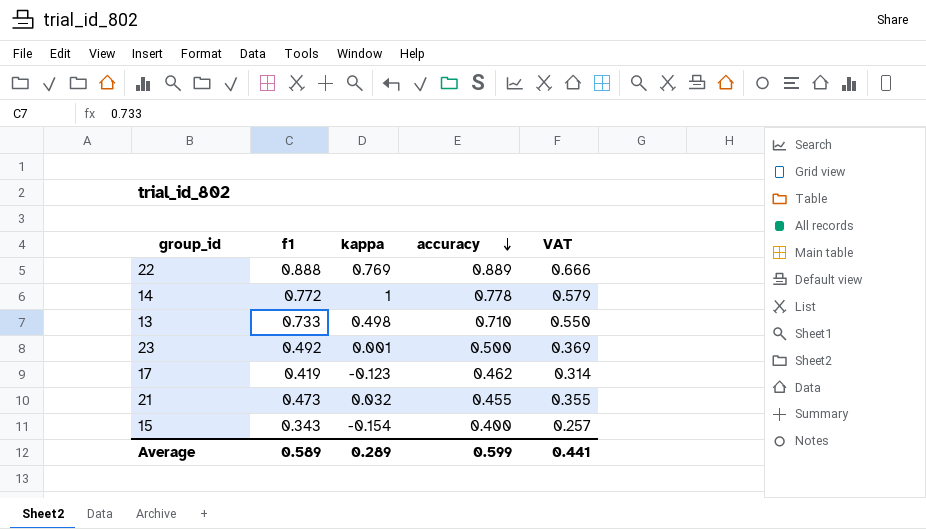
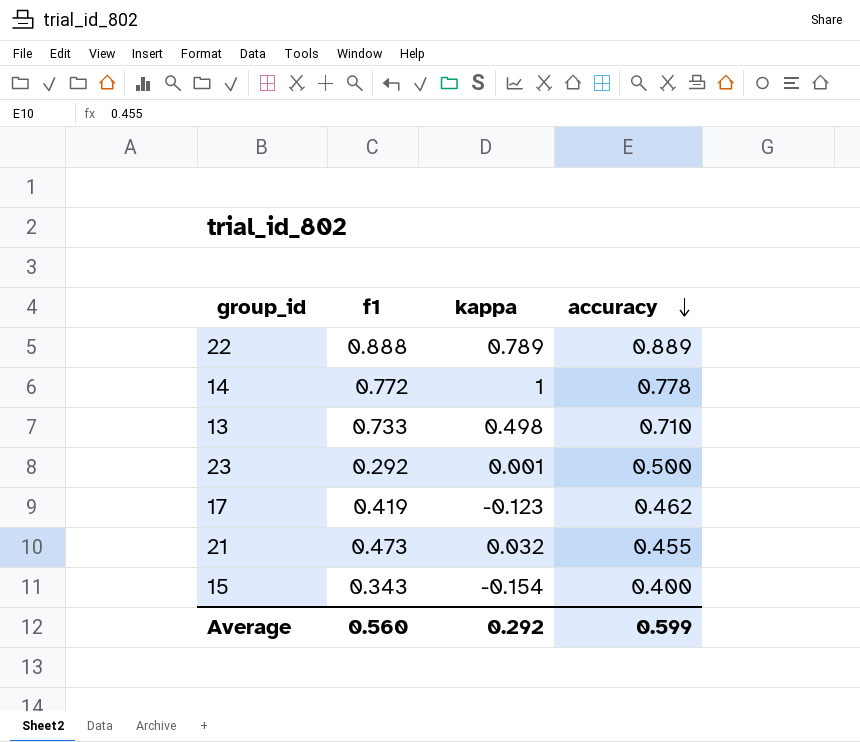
column VAT | formula: [f1] * 0.75 -> none
22 | kappa: 0.769 -> 0.789
23 | f1: 0.492 -> 0.292
Average | f1: 0.589 -> 0.560
Average | kappa: 0.289 -> 0.292

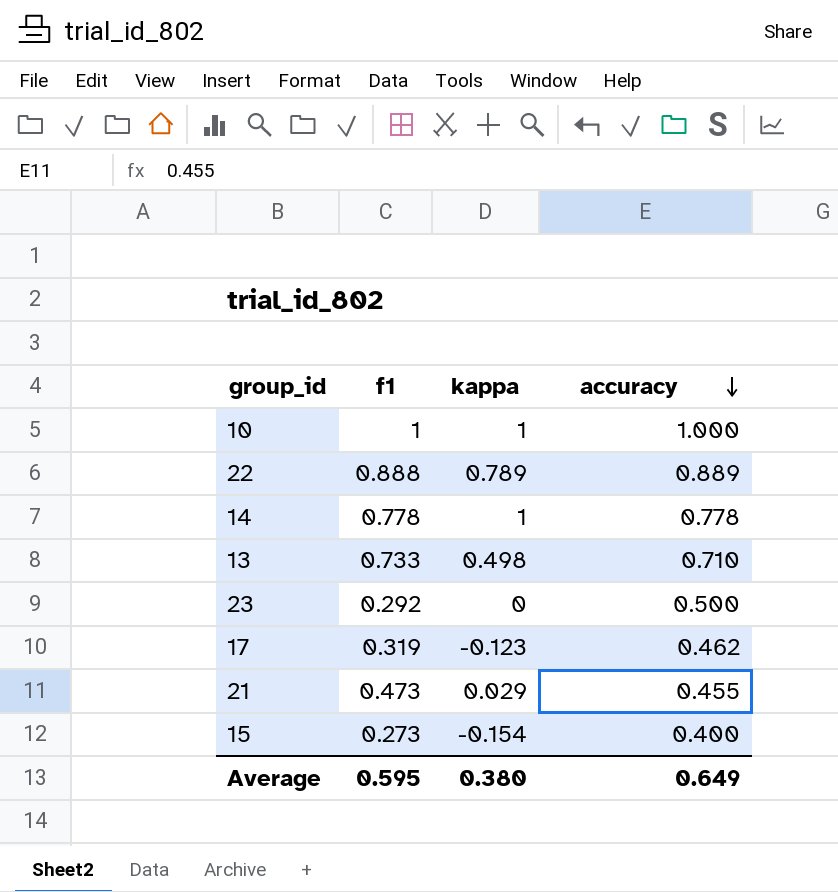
row 10: none -> 1 | 1 | 1.000
14 | f1: 0.772 -> 0.778
23 | kappa: 0.001 -> 0
17 | f1: 0.419 -> 0.319
21 | kappa: 0.032 -> 0.029
15 | f1: 0.343 -> 0.273
Average | f1: 0.560 -> 0.595
Average | kappa: 0.292 -> 0.380
Average | accuracy: 0.599 -> 0.649

